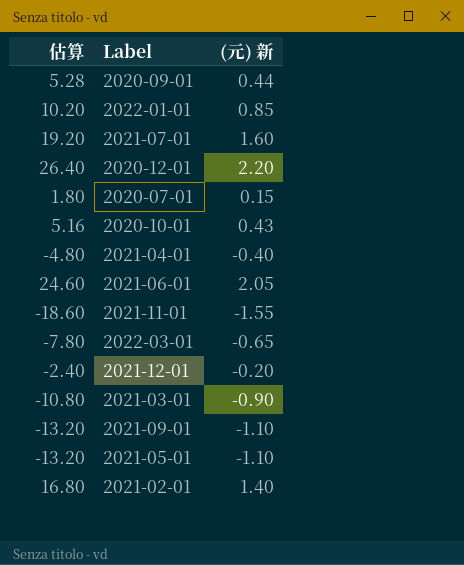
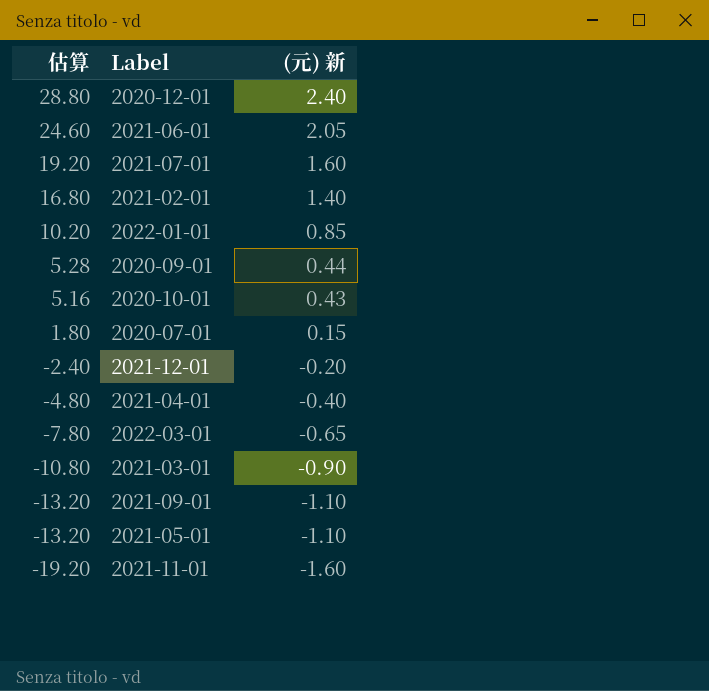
row order: none -> 估算 descending
2020-12-01 | 估算: 26.40 -> 28.80
2020-12-01 | (元) 新: 2.20 -> 2.40
2021-11-01 | 估算: -18.60 -> -19.20
2021-11-01 | (元) 新: -1.55 -> -1.60

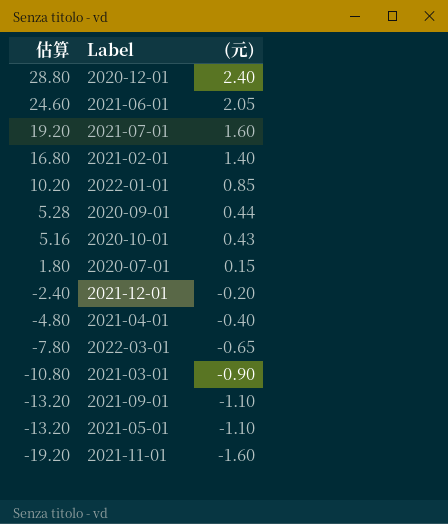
column name: (元) 新 -> (元)

